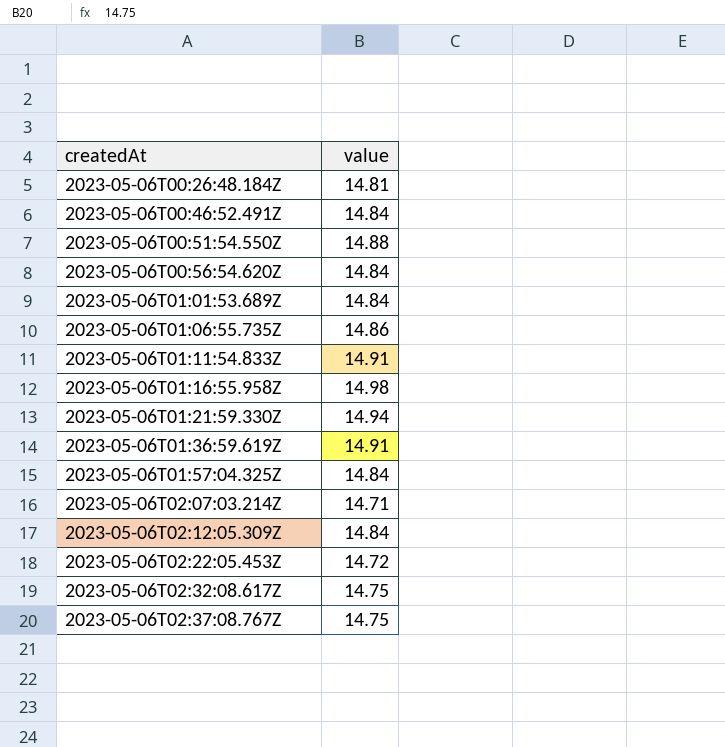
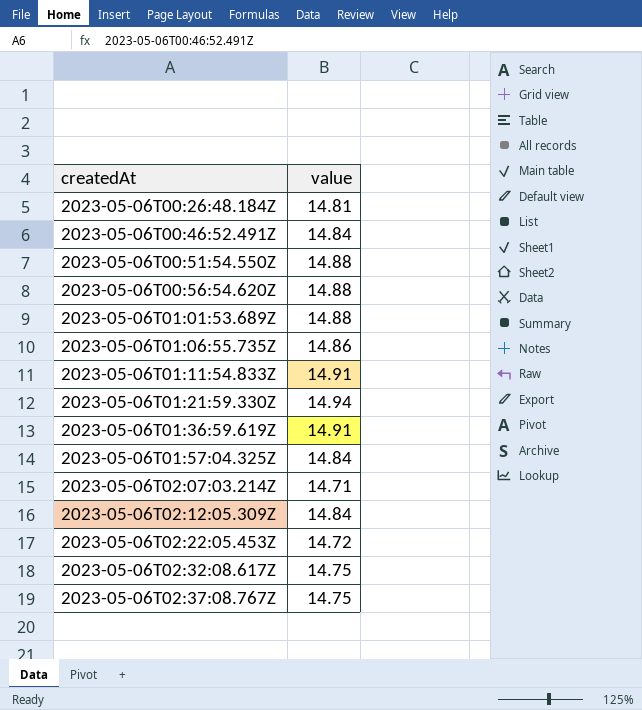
row 2023-05-06T01:16:55.958Z: 14.98 -> none
2023-05-06T00:56:54.620Z | value: 14.84 -> 14.88
2023-05-06T01:01:53.689Z | value: 14.84 -> 14.88

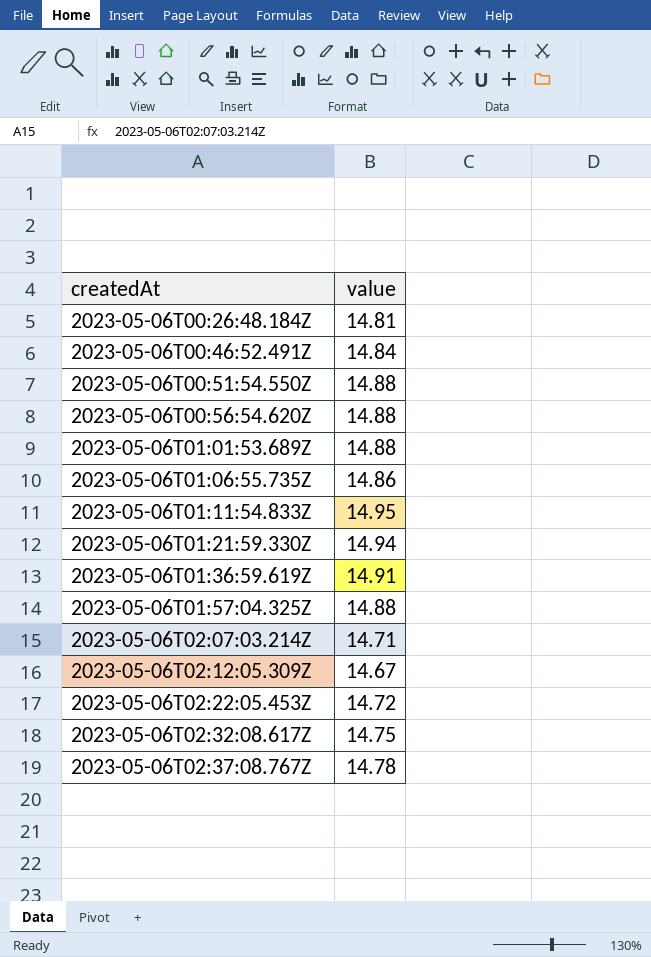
2023-05-06T01:11:54.833Z | value: 14.91 -> 14.95
2023-05-06T01:57:04.325Z | value: 14.84 -> 14.88
2023-05-06T02:12:05.309Z | value: 14.84 -> 14.67
2023-05-06T02:37:08.767Z | value: 14.75 -> 14.78

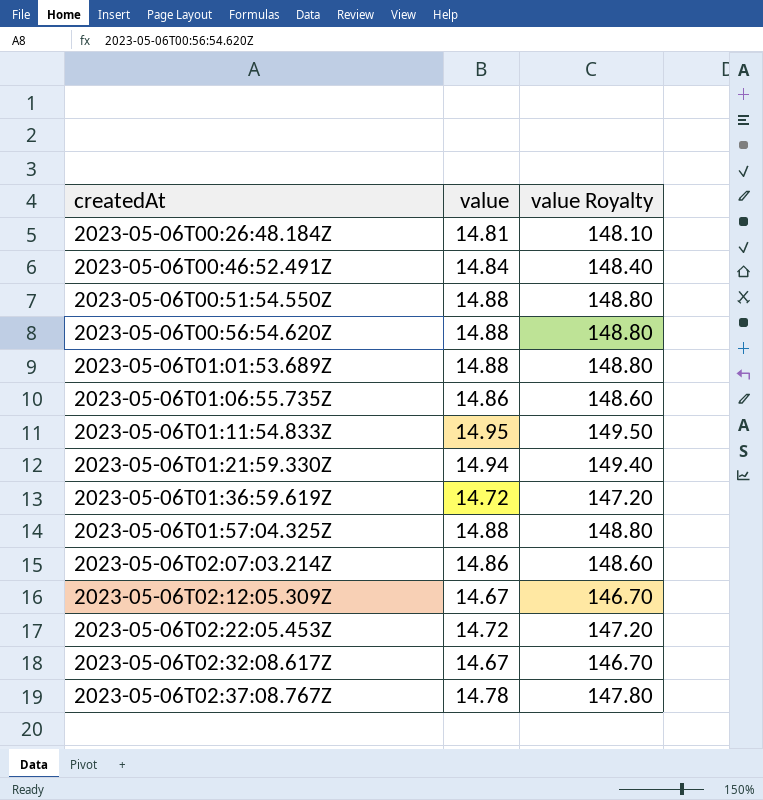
column value Royalty | formula: none -> [value] * 10
2023-05-06T01:36:59.619Z | value: 14.91 -> 14.72
2023-05-06T02:07:03.214Z | value: 14.71 -> 14.86
2023-05-06T02:32:08.617Z | value: 14.75 -> 14.67

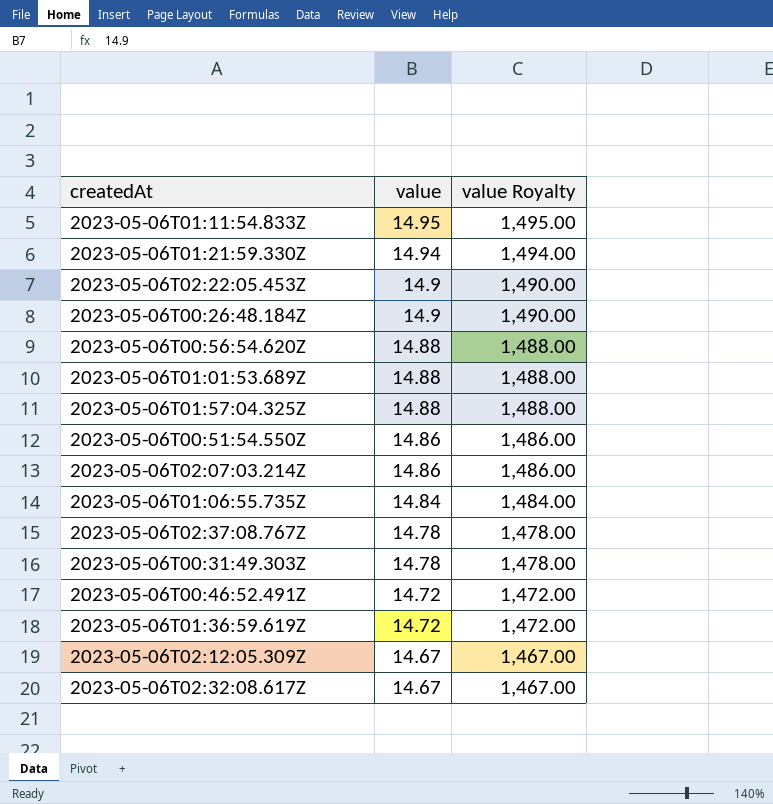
row order: createdAt ascending -> value descending
column value Royalty | formula: [value] * 10 -> [value] * 100
2023-05-06T02:22:05.453Z | value: 14.72 -> 14.9
2023-05-06T00:26:48.184Z | value: 14.81 -> 14.9
2023-05-06T00:51:54.550Z | value: 14.88 -> 14.86
2023-05-06T01:06:55.735Z | value: 14.86 -> 14.84
row 2023-05-06T00:31:49.303Z: none -> 14.78 | 1,478.00
2023-05-06T00:46:52.491Z | value: 14.84 -> 14.72

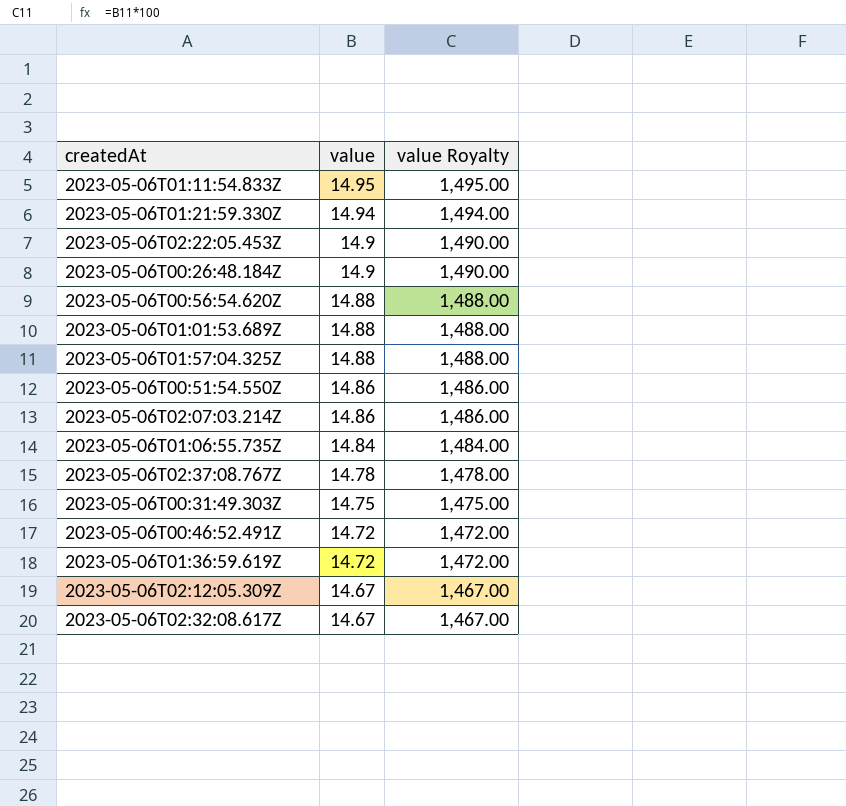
2023-05-06T00:31:49.303Z | value: 14.78 -> 14.75
2023-05-06T00:31:49.303Z | value Royalty: 1,478.00 -> 1,475.00

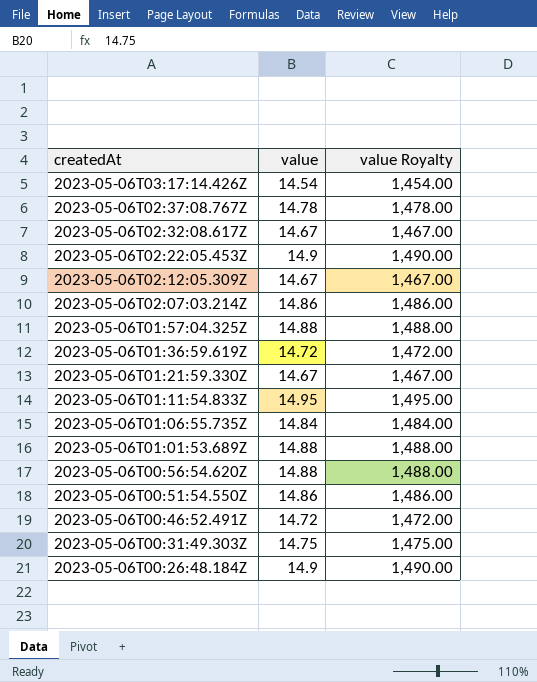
row order: value descending -> createdAt descending
row 2023-05-06T03:17:14.426Z: none -> 14.54 | 1,454.00
2023-05-06T01:21:59.330Z | value: 14.94 -> 14.67
2023-05-06T01:21:59.330Z | value Royalty: 1,494.00 -> 1,467.00

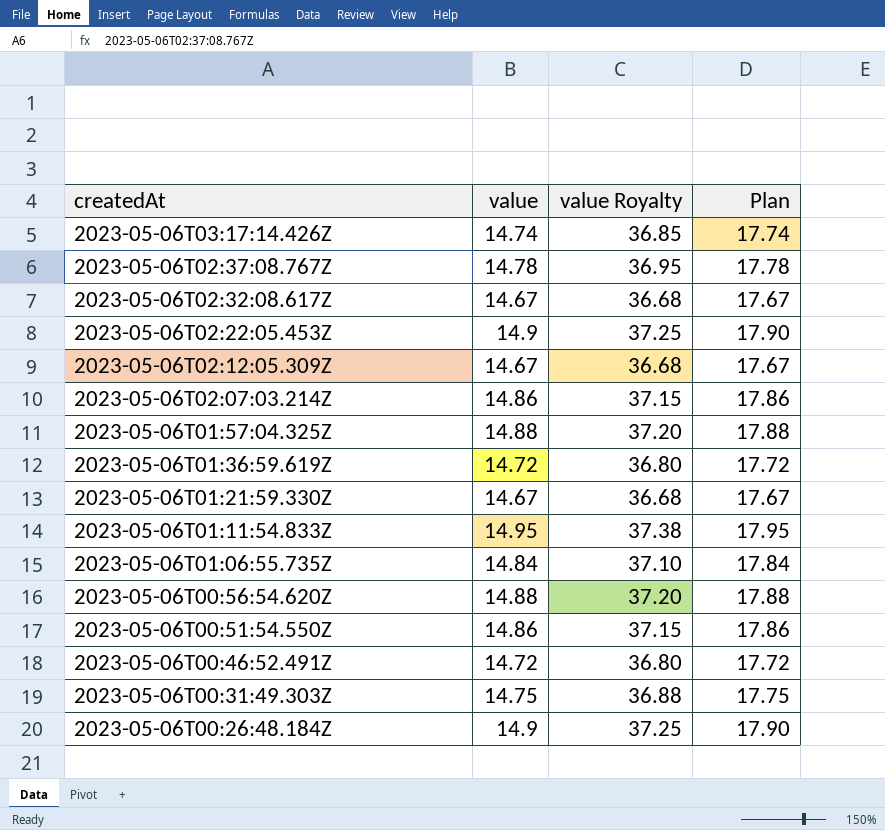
column value Royalty | formula: [value] * 100 -> [value] * 2.5
column Plan | formula: none -> [value] + 3
row 2023-05-06T01:01:53.689Z: 14.88 | 1,488.00 -> none
2023-05-06T03:17:14.426Z | value: 14.54 -> 14.74

